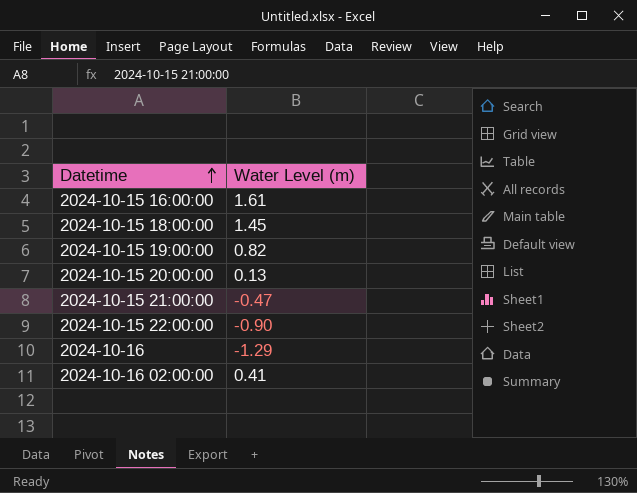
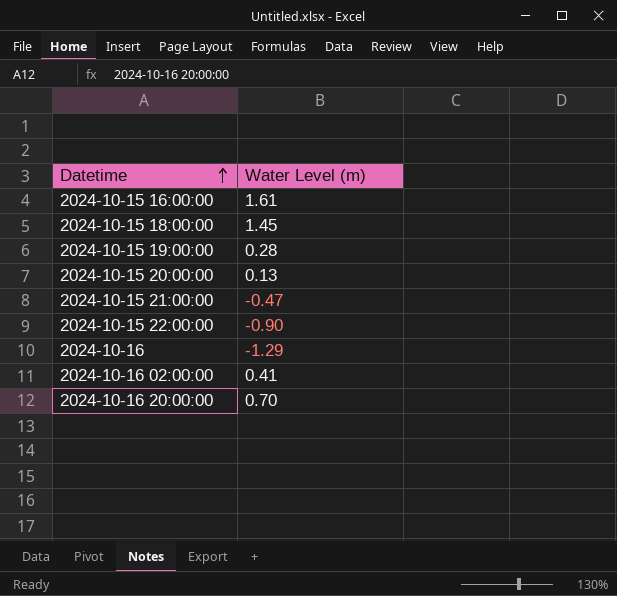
2024-10-15 19:00:00 | Water Level (m): 0.82 -> 0.28
row 2024-10-16 20:00:00: none -> 0.70

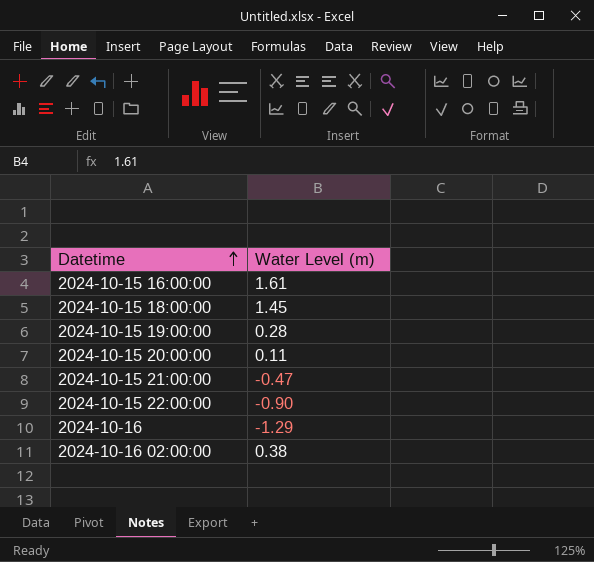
row 2024-10-16 20:00:00: 0.70 -> none
2024-10-15 20:00:00 | Water Level (m): 0.13 -> 0.11
2024-10-16 02:00:00 | Water Level (m): 0.41 -> 0.38

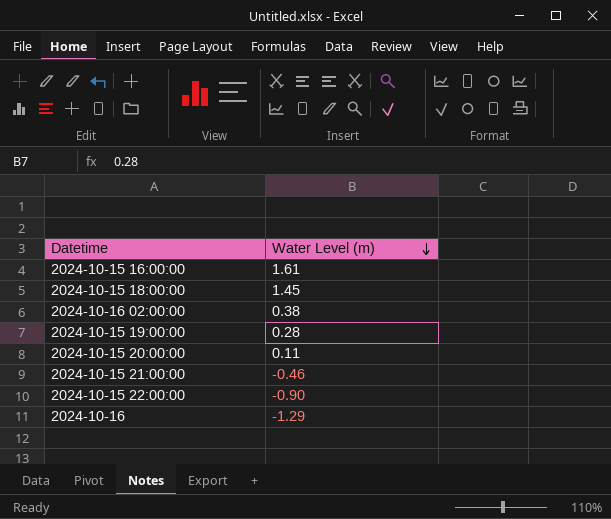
row order: Datetime ascending -> Water Level (m) descending
2024-10-15 21:00:00 | Water Level (m): -0.47 -> -0.46

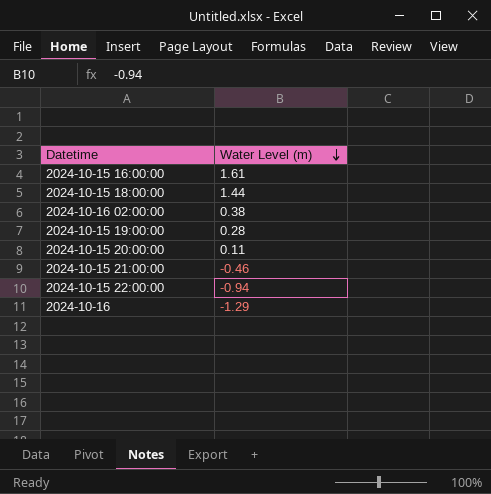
2024-10-15 18:00:00 | Water Level (m): 1.45 -> 1.44
2024-10-15 22:00:00 | Water Level (m): -0.90 -> -0.94

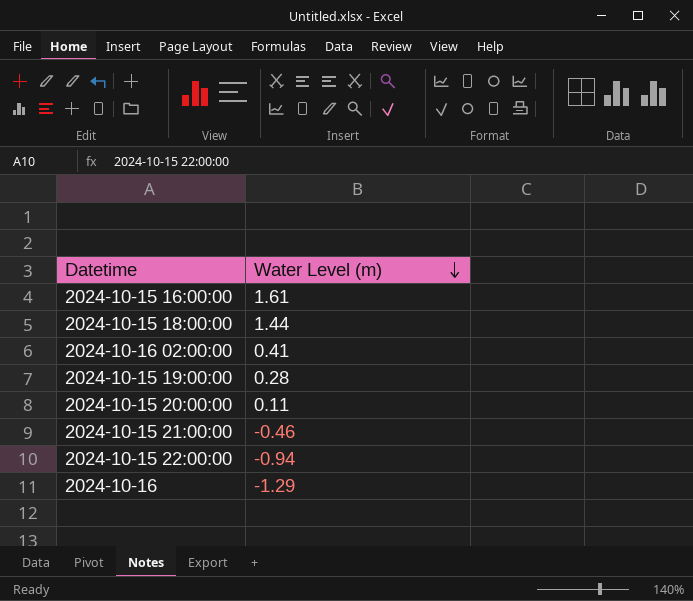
2024-10-16 02:00:00 | Water Level (m): 0.38 -> 0.41

